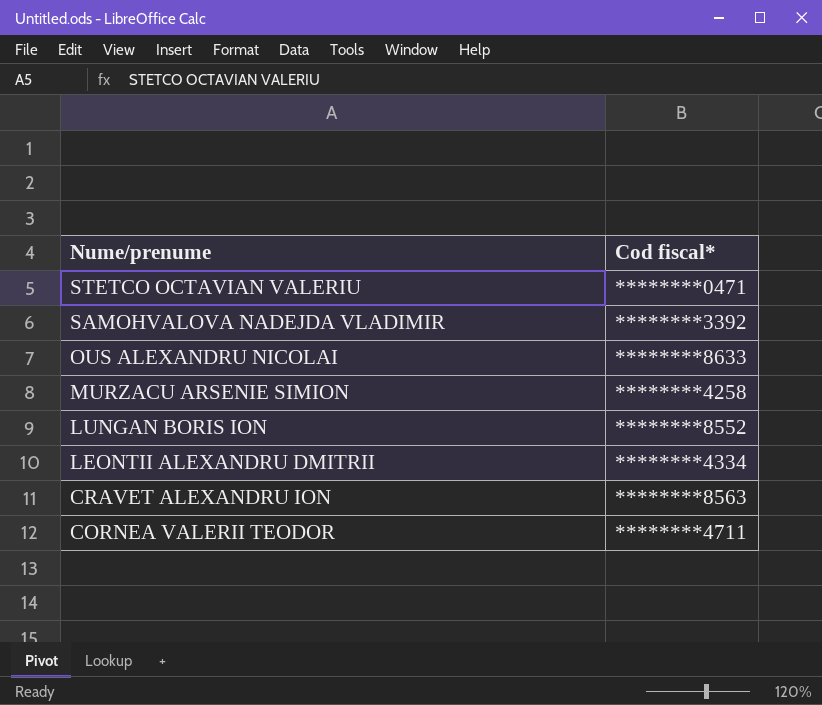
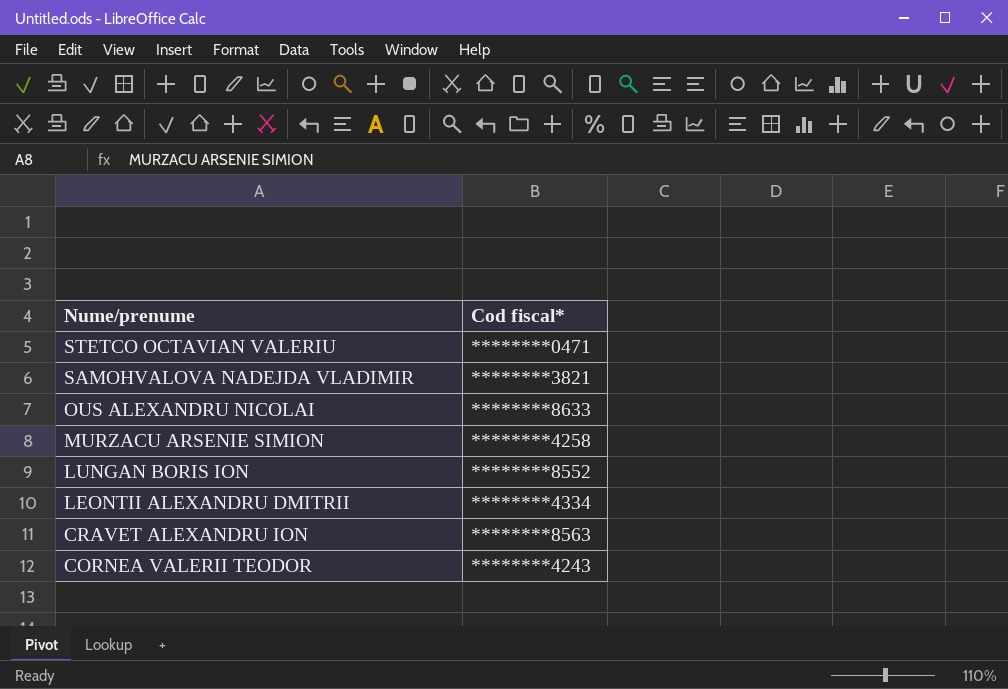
SAMOHVALOVA NADEJDA VLADIMIR | Cod fiscal*: ********3392 -> ********3821
CORNEA VALERII TEODOR | Cod fiscal*: ********4711 -> ********4243

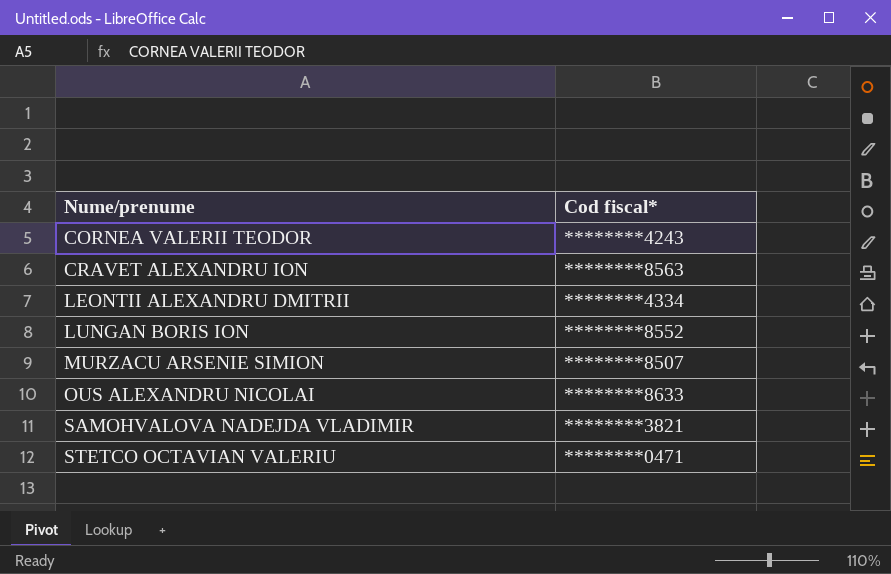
row order: Nume/prenume descending -> Nume/prenume ascending
MURZACU ARSENIE SIMION | Cod fiscal*: ********4258 -> ********8507

